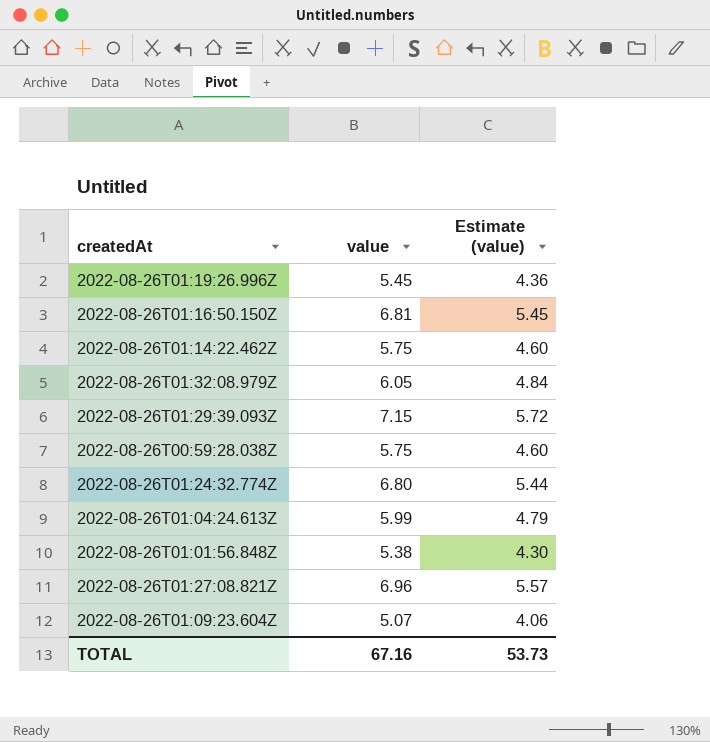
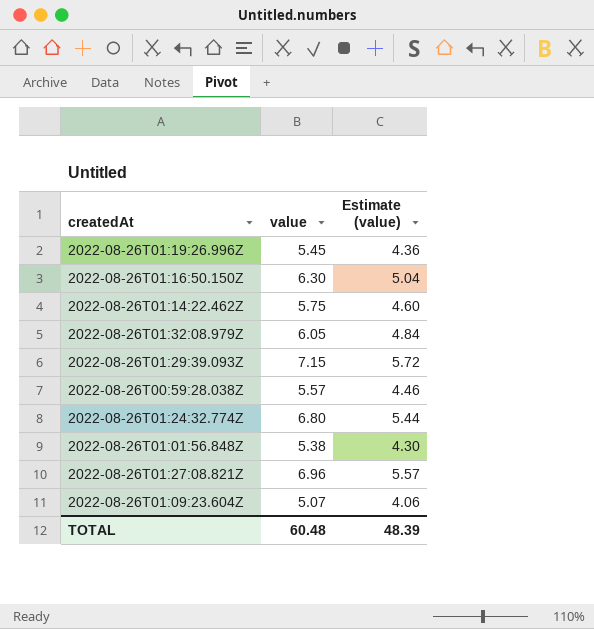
row 2022-08-26T01:04:24.613Z: 5.99 | 4.79 -> none
2022-08-26T01:16:50.150Z | value: 6.81 -> 6.30
2022-08-26T01:16:50.150Z | Estimate (value): 5.45 -> 5.04
2022-08-26T00:59:28.038Z | value: 5.75 -> 5.57
2022-08-26T00:59:28.038Z | Estimate (value): 4.60 -> 4.46
TOTAL | value: 67.16 -> 60.48
TOTAL | Estimate (value): 53.73 -> 48.39

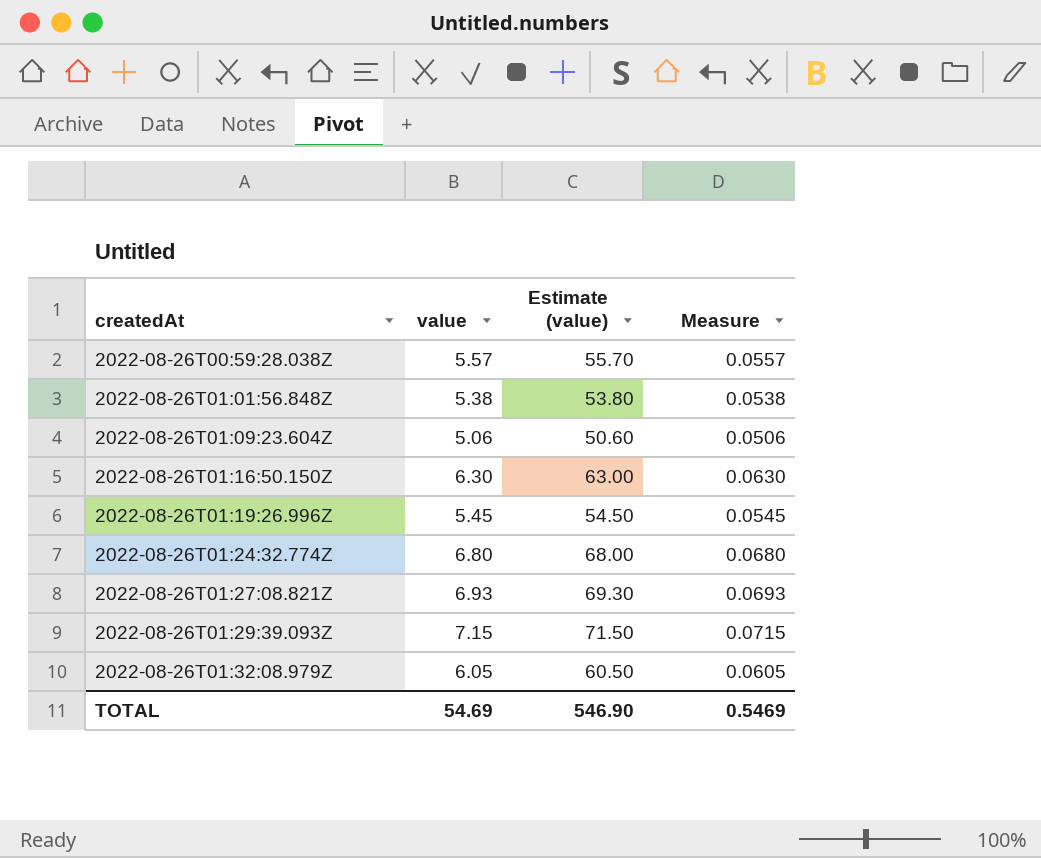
row order: none -> createdAt ascending
column Estimate (value) | formula: [value] * 0.8 -> [value] * 10
column Measure | formula: none -> [value] * 0.01
row 2022-08-26T01:14:22.462Z: 5.75 | 4.60 -> none
2022-08-26T01:09:23.604Z | value: 5.07 -> 5.06
2022-08-26T01:27:08.821Z | value: 6.96 -> 6.93
TOTAL | value: 60.48 -> 54.69
TOTAL | Estimate (value): 48.39 -> 546.90

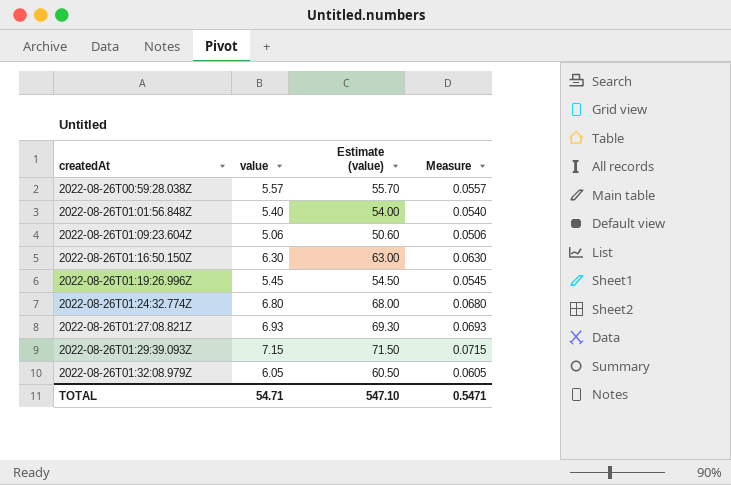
2022-08-26T01:01:56.848Z | value: 5.38 -> 5.40
2022-08-26T01:01:56.848Z | Estimate (value): 53.80 -> 54.00
2022-08-26T01:01:56.848Z | Measure: 0.0538 -> 0.0540
TOTAL | value: 54.69 -> 54.71
TOTAL | Estimate (value): 546.90 -> 547.10
TOTAL | Measure: 0.5469 -> 0.5471

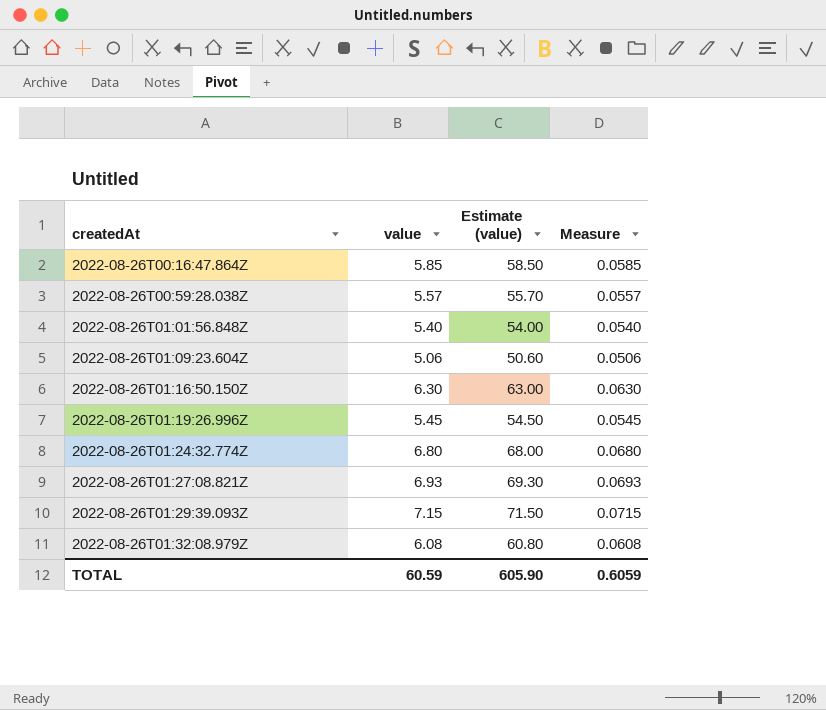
row 2022-08-26T00:16:47.864Z: none -> 5.85 | 58.50 | 0.0585
2022-08-26T01:32:08.979Z | value: 6.05 -> 6.08
2022-08-26T01:32:08.979Z | Estimate (value): 60.50 -> 60.80
2022-08-26T01:32:08.979Z | Measure: 0.0605 -> 0.0608
TOTAL | value: 54.71 -> 60.59
TOTAL | Estimate (value): 547.10 -> 605.90
TOTAL | Measure: 0.5471 -> 0.6059

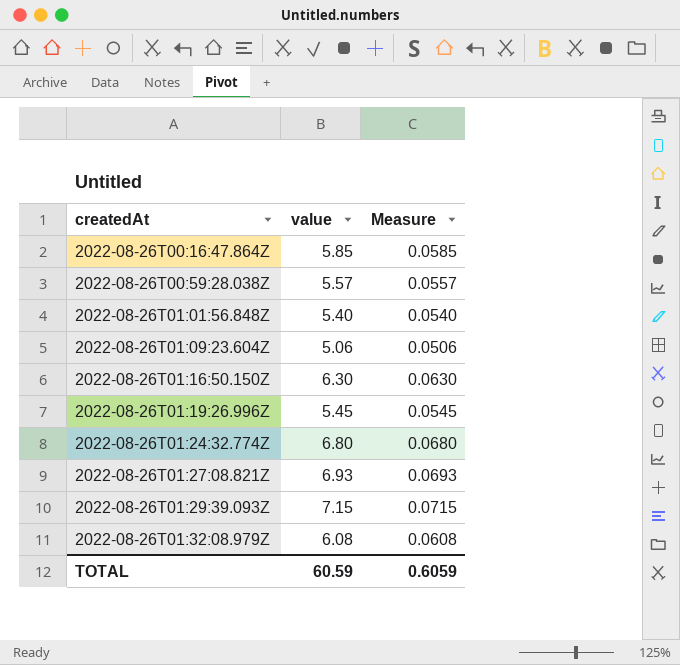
column Estimate (value) | formula: [value] * 10 -> none

